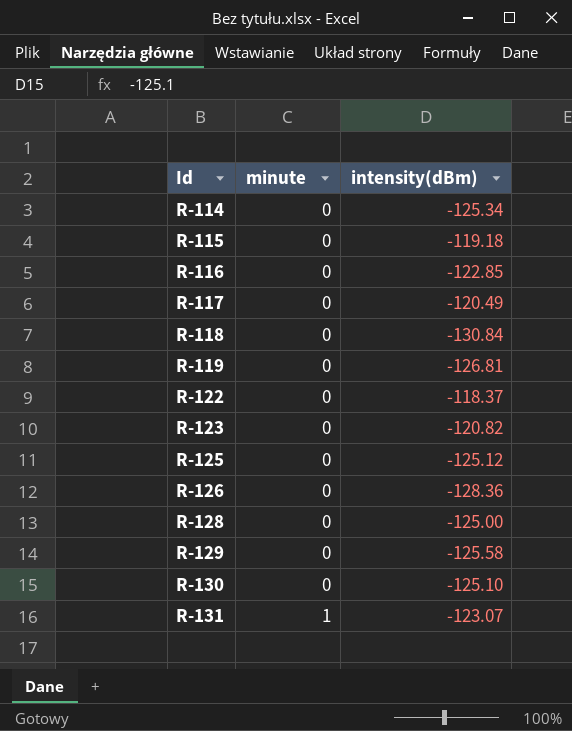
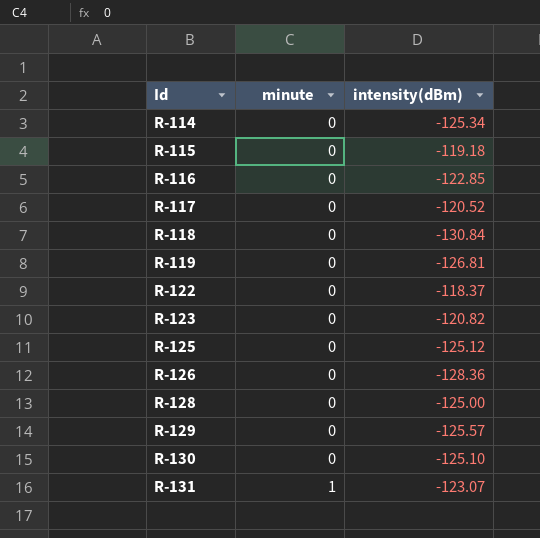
R-117 | intensity(dBm): -120.49 -> -120.52
R-129 | intensity(dBm): -125.58 -> -125.57

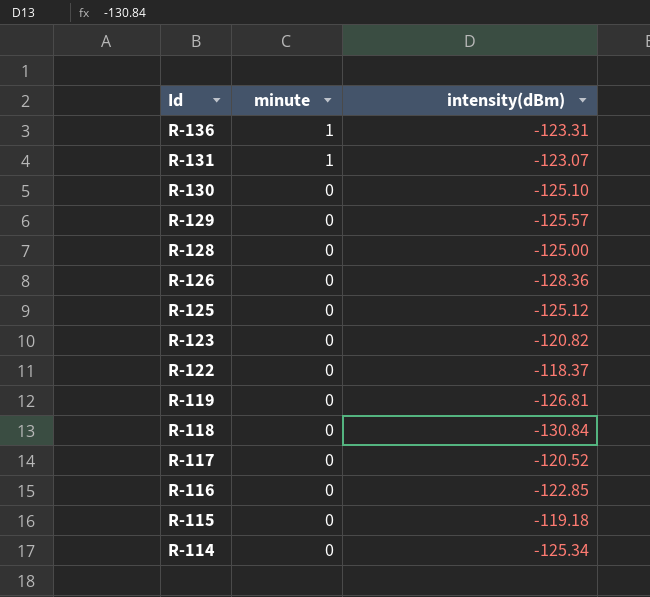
row order: Id ascending -> Id descending
row R-136: none -> 1 | -123.31

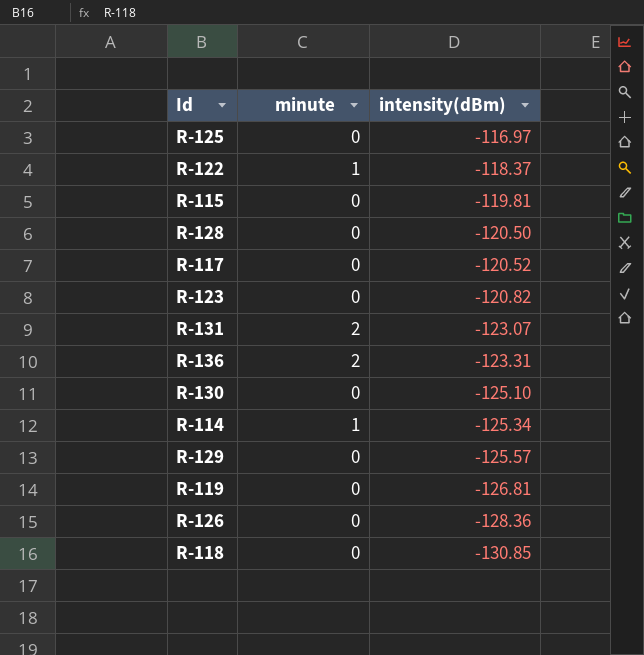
row order: Id descending -> intensity(dBm) descending
row R-116: 0 | -122.85 -> none
R-125 | intensity(dBm): -125.12 -> -116.97
R-122 | minute: 0 -> 1
R-115 | intensity(dBm): -119.18 -> -119.81
R-128 | intensity(dBm): -125.00 -> -120.50
R-131 | minute: 1 -> 2
R-136 | minute: 1 -> 2
R-114 | minute: 0 -> 1
R-118 | intensity(dBm): -130.84 -> -130.85

